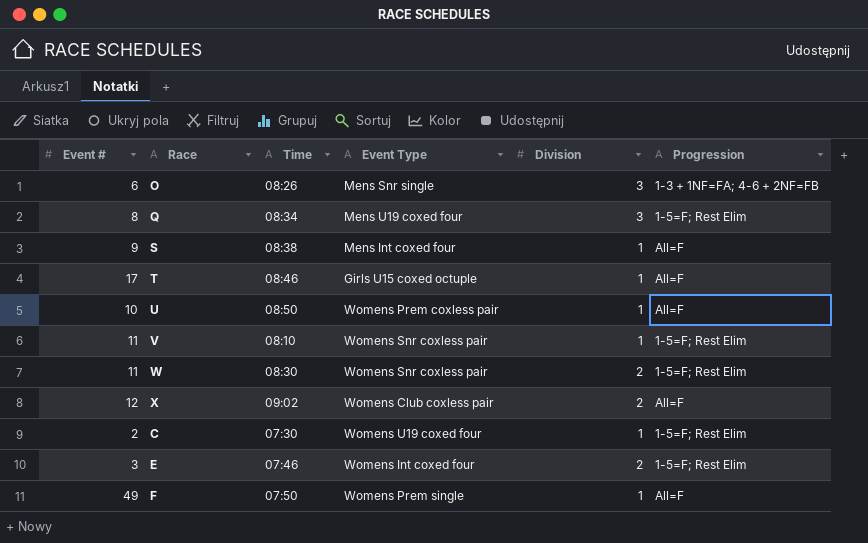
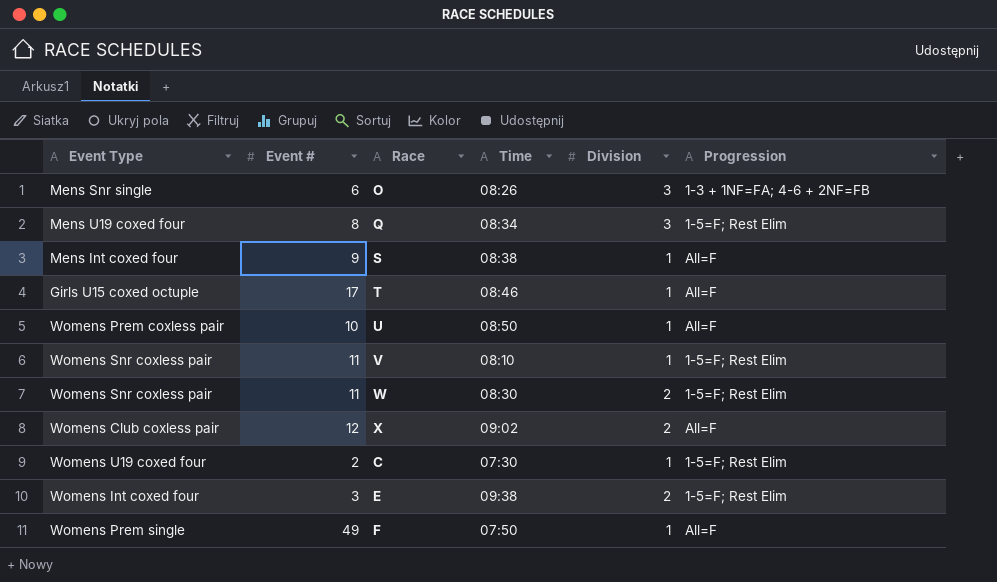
column Event Type | position: 4 -> 1
E | Time: 07:46 -> 09:38

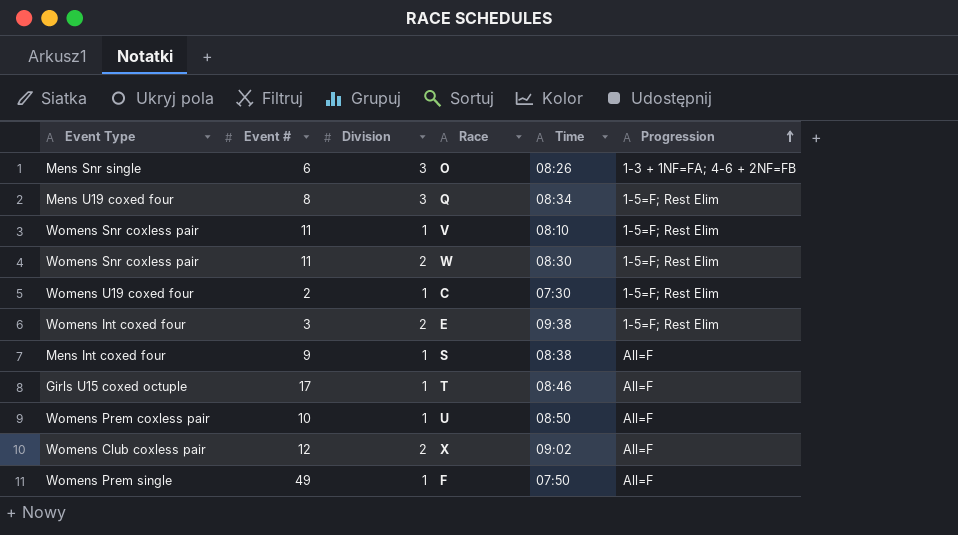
row order: none -> Progression ascending
column Division | position: 5 -> 3

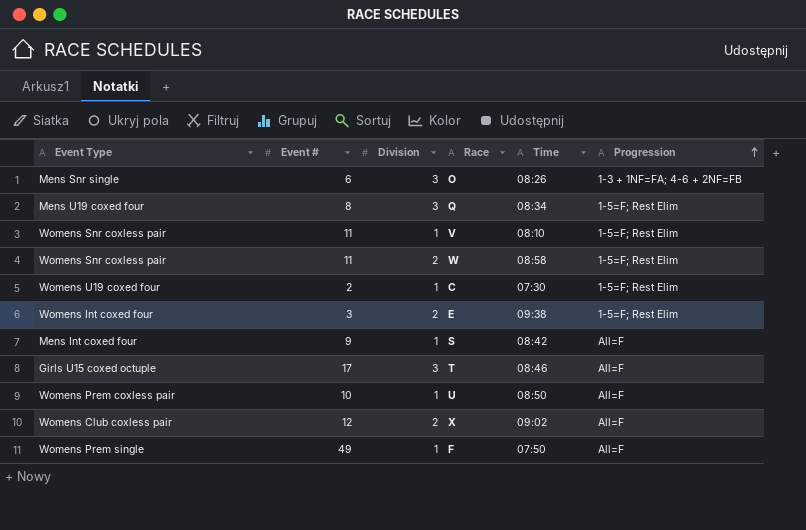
W | Time: 08:30 -> 08:58
S | Time: 08:38 -> 08:42
T | Division: 1 -> 3

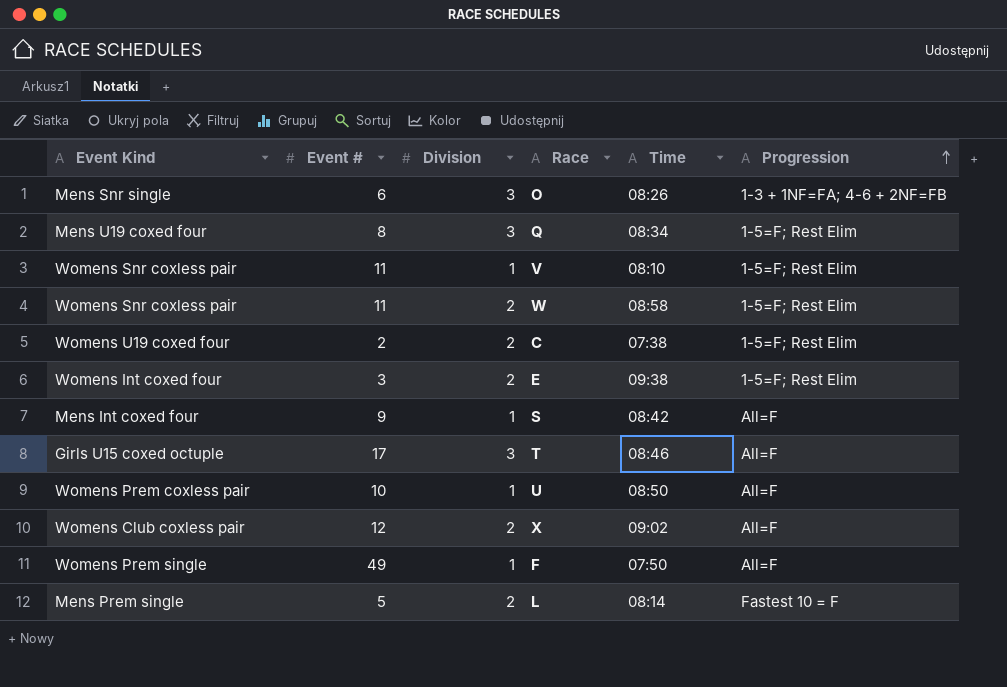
column name: Event Type -> Event Kind
C | Division: 1 -> 2
C | Time: 07:30 -> 07:38
row L: none -> Mens Prem single | 5 | 2 | 08:14 | Fastest 10 = F

